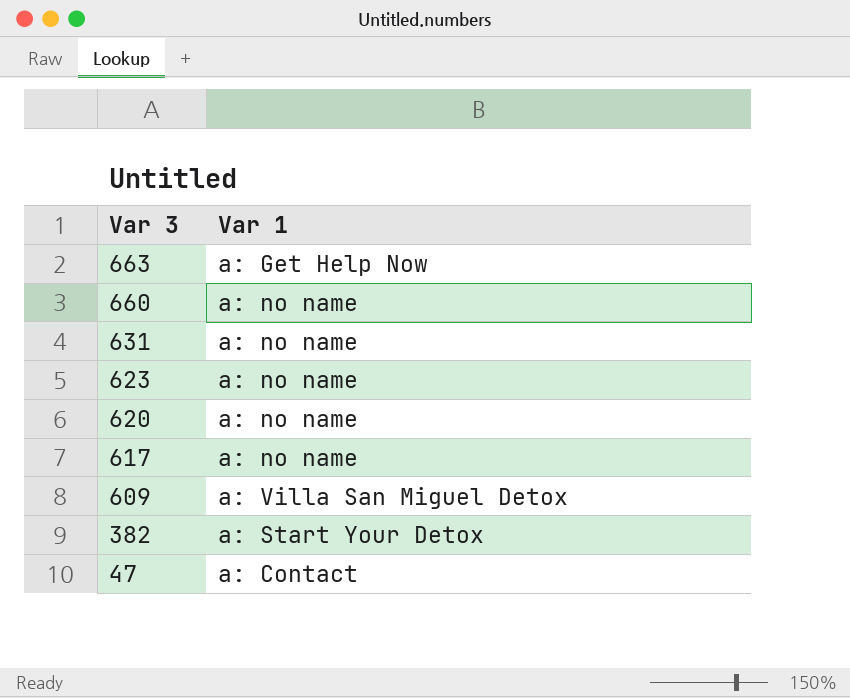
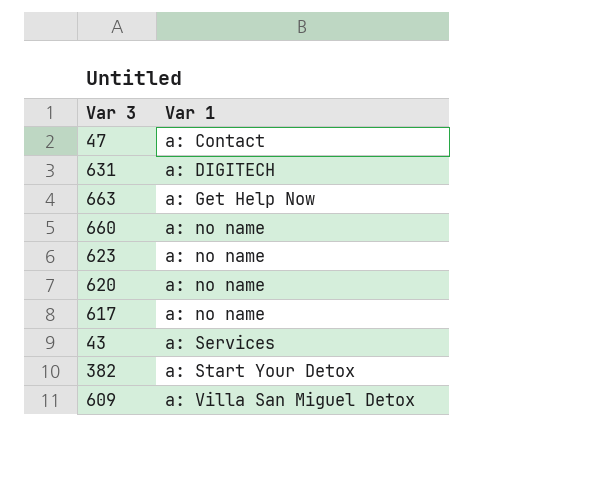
row order: Var 3 descending -> Var 1 ascending
631 | Var 1: a: no name -> a: DIGITECH
row 43: none -> a: Services

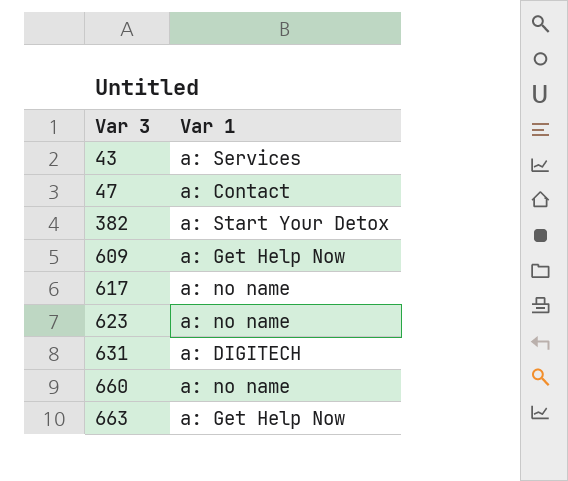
row order: Var 1 ascending -> Var 3 ascending
row 620: a: no name -> none
609 | Var 1: a: Villa San Miguel Detox -> a: Get Help Now

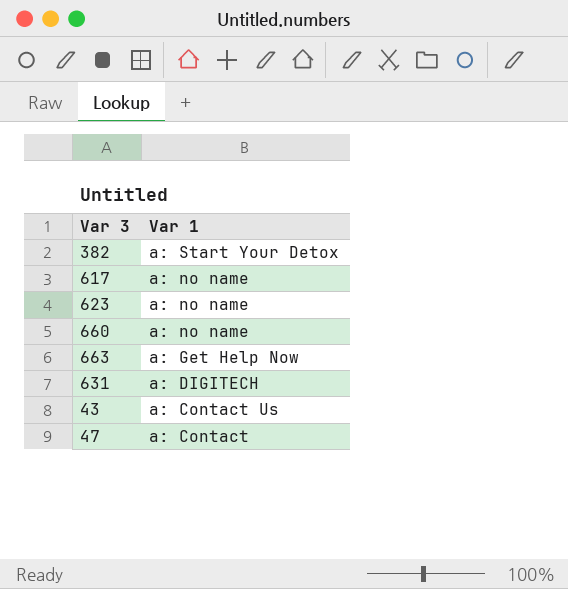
row order: Var 3 ascending -> Var 1 descending
row 609: a: Get Help Now -> none
43 | Var 1: a: Services -> a: Contact Us

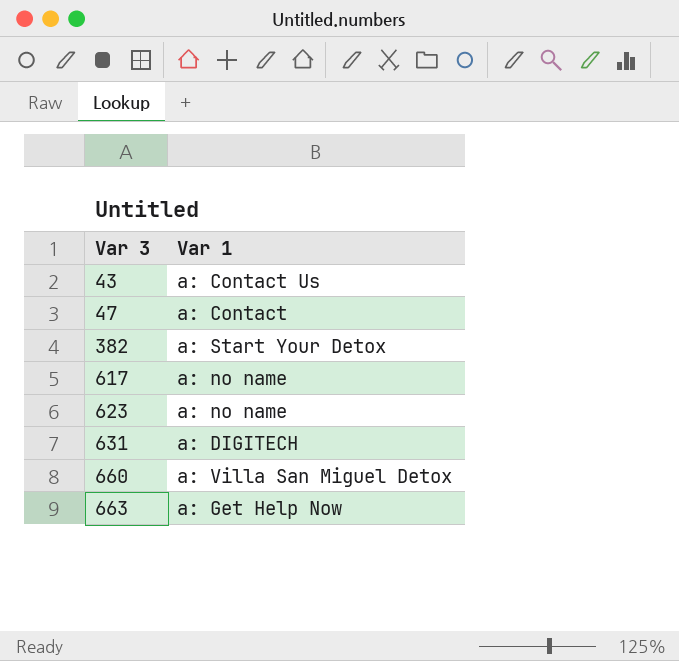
row order: Var 1 descending -> Var 3 ascending
660 | Var 1: a: no name -> a: Villa San Miguel Detox

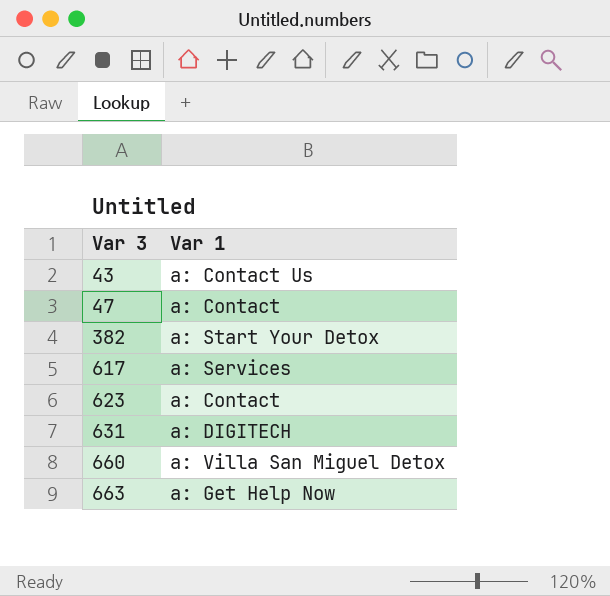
617 | Var 1: a: no name -> a: Services
623 | Var 1: a: no name -> a: Contact

